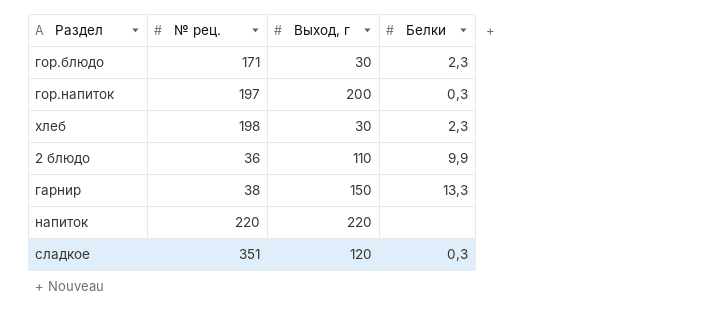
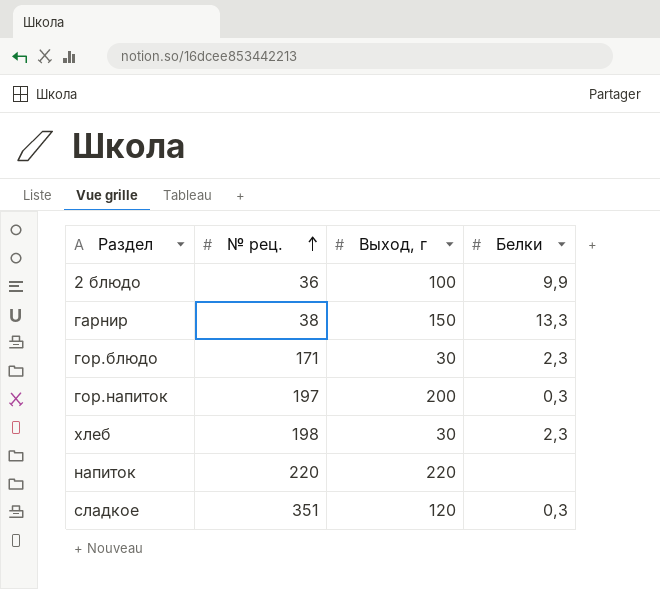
row order: none -> № рец. ascending
2 блюдо | Выход, г: 110 -> 100

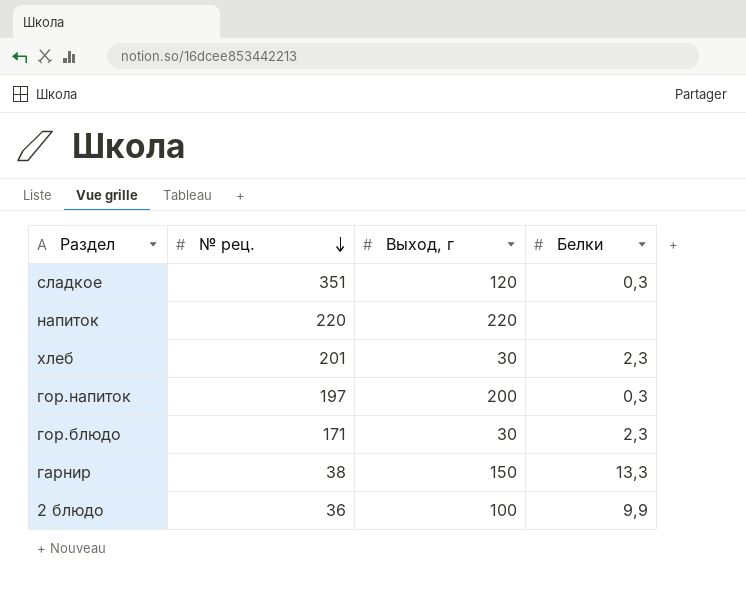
row order: № рец. ascending -> № рец. descending
хлеб | № рец.: 198 -> 201

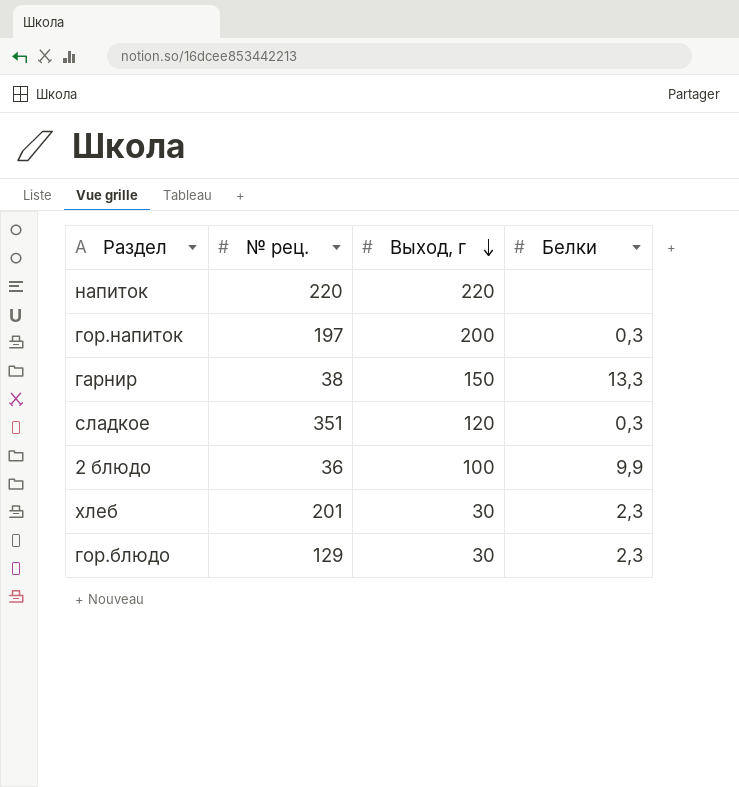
row order: № рец. descending -> Выход, г descending
гор.блюдо | № рец.: 171 -> 129

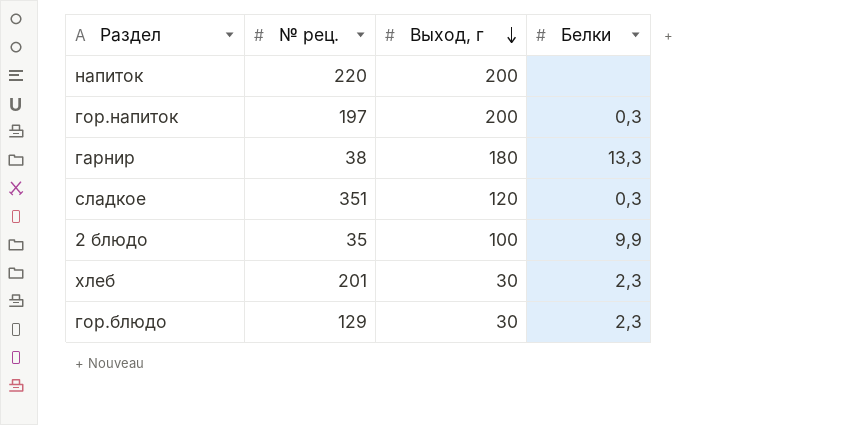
напиток | Выход, г: 220 -> 200
гарнир | Выход, г: 150 -> 180
2 блюдо | № рец.: 36 -> 35

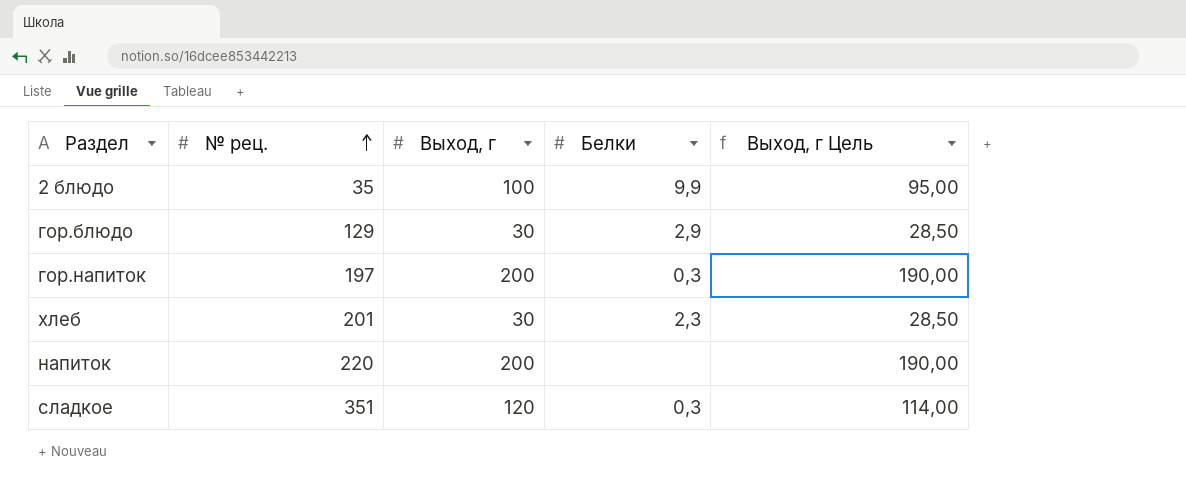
row order: Выход, г descending -> № рец. ascending
column Выход, г Цель | formula: none -> [Выход, г] * 0,95
row гарнир: 38 | 180 | 13,3 -> none
гор.блюдо | Белки: 2,3 -> 2,9

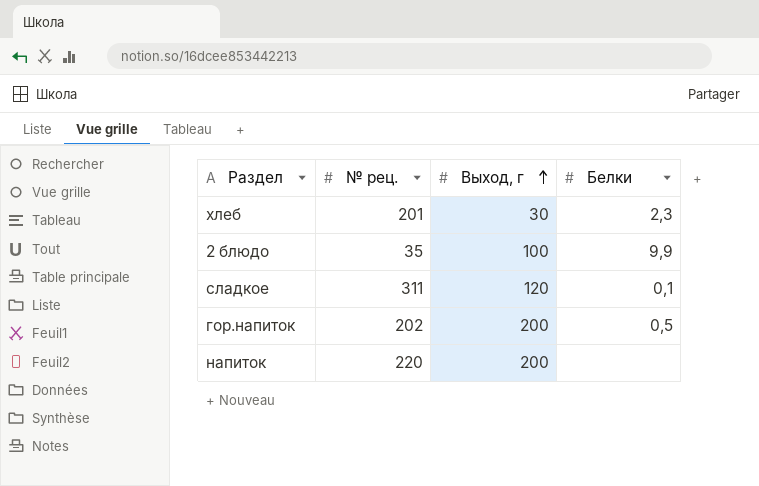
row order: № рец. ascending -> Выход, г ascending
column Выход, г Цель | formula: [Выход, г] * 0,95 -> none
row гор.блюдо: 129 | 30 | 2,9 | 28,50 -> none
сладкое | № рец.: 351 -> 311
сладкое | Белки: 0,3 -> 0,1
гор.напиток | № рец.: 197 -> 202
гор.напиток | Белки: 0,3 -> 0,5

